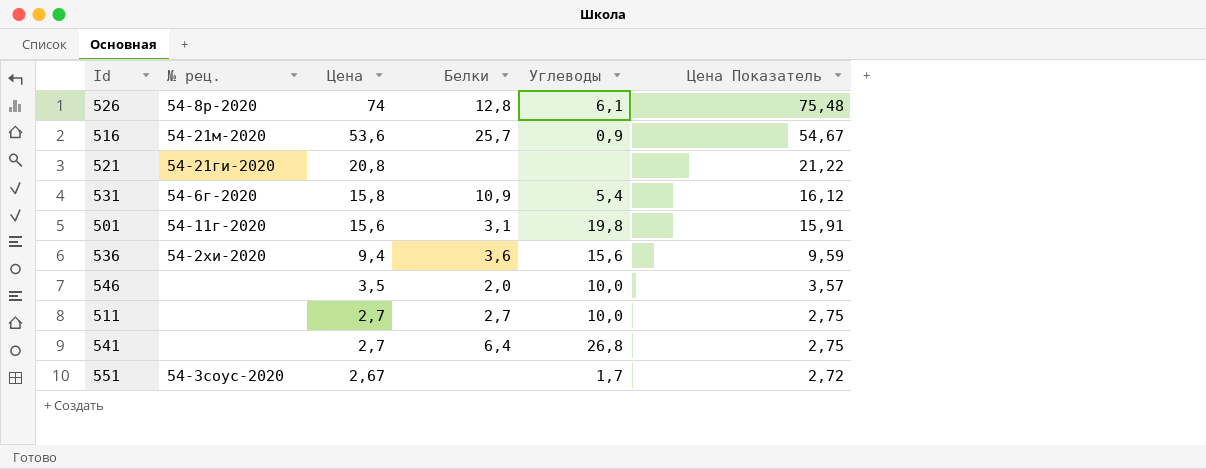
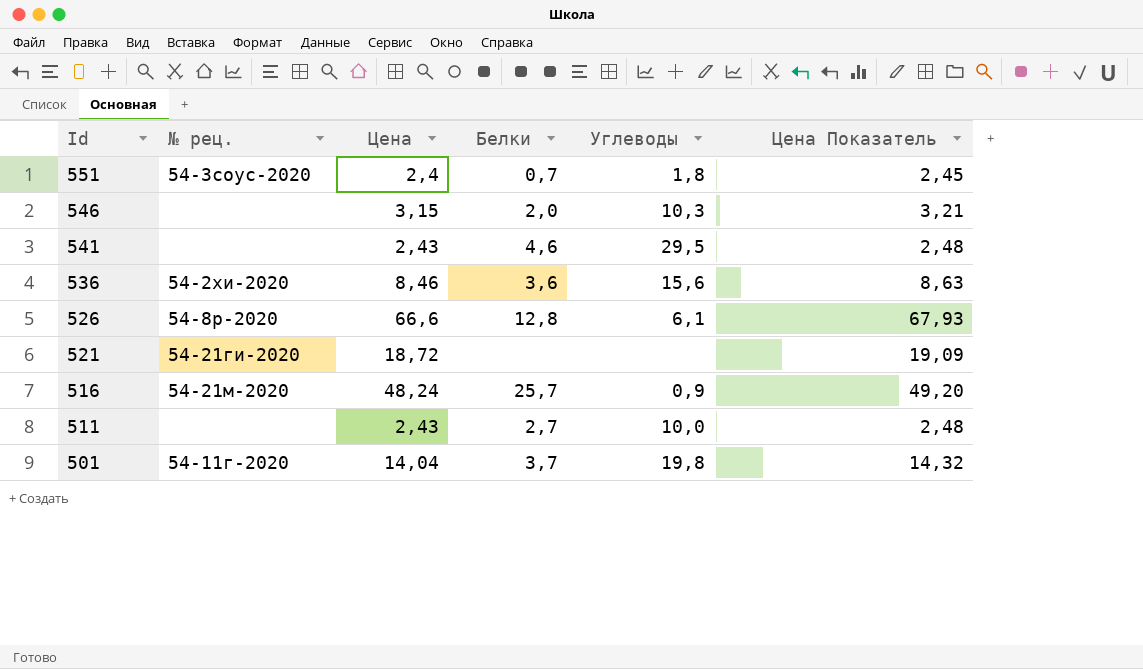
row order: Цена descending -> Id descending
row 531: 54-6г-2020 | 15,8 | 10,9 | 5,4 | 16,12 -> none
551 | Цена: 2,67 -> 2,4
551 | Белки: none -> 0,7
551 | Углеводы: 1,7 -> 1,8
551 | Цена Показатель: 2,72 -> 2,45
546 | Цена: 3,5 -> 3,15
546 | Углеводы: 10,0 -> 10,3
546 | Цена Показатель: 3,57 -> 3,21
541 | Цена: 2,7 -> 2,43
541 | Белки: 6,4 -> 4,6
541 | Углеводы: 26,8 -> 29,5
541 | Цена Показатель: 2,75 -> 2,48
536 | Цена: 9,4 -> 8,46
536 | Цена Показатель: 9,59 -> 8,63
526 | Цена: 74 -> 66,6
526 | Цена Показатель: 75,48 -> 67,93
521 | Цена: 20,8 -> 18,72
521 | Цена Показатель: 21,22 -> 19,09
516 | Цена: 53,6 -> 48,24
516 | Цена Показатель: 54,67 -> 49,20
511 | Цена: 2,7 -> 2,43
511 | Цена Показатель: 2,75 -> 2,48
501 | Цена: 15,6 -> 14,04
501 | Белки: 3,1 -> 3,7
501 | Цена Показатель: 15,91 -> 14,32

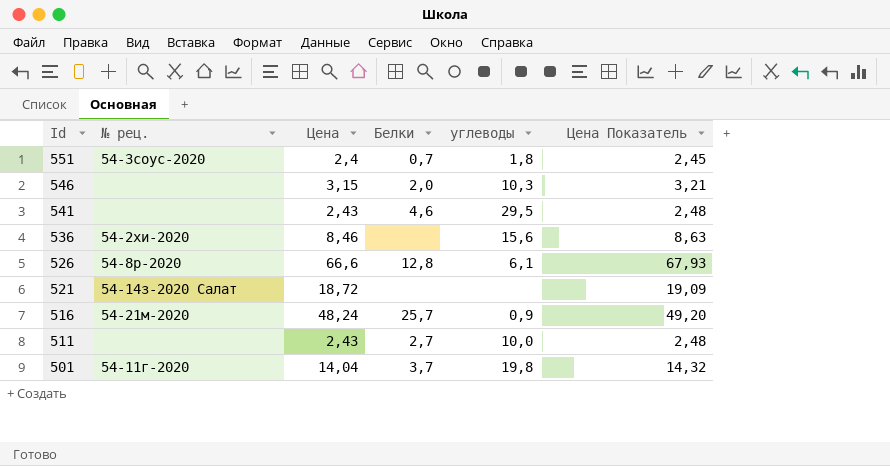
column name: Углеводы -> углеводы
536 | Белки: 3,6 -> none
521 | № рец.: 54-21ги-2020 -> 54-14з-2020 Салат

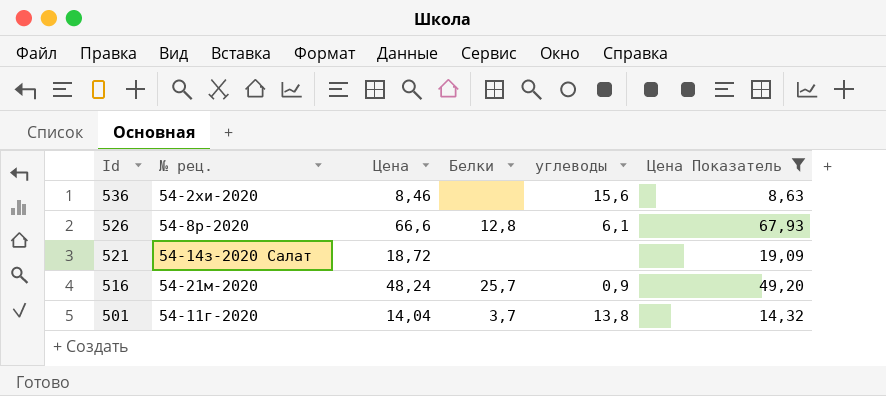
filter: none -> Цена Показатель >= 8,63
501 | углеводы: 19,8 -> 13,8

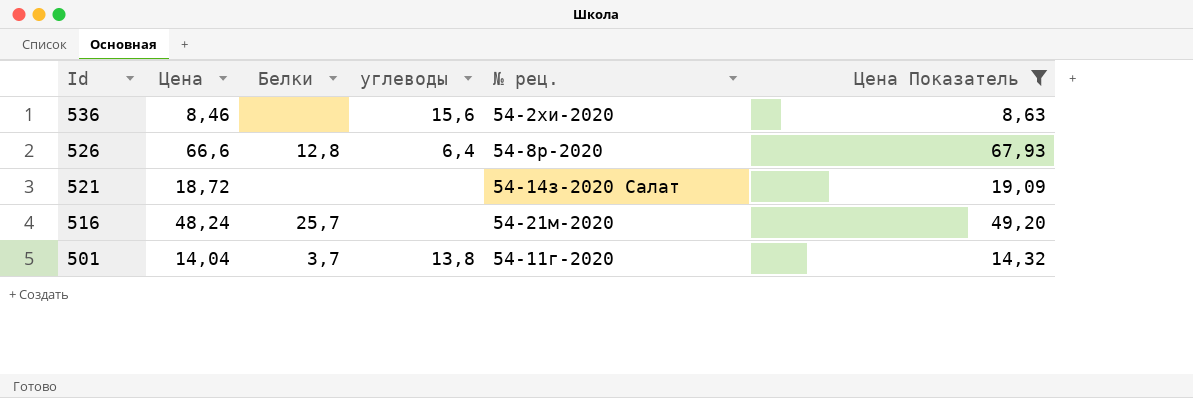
column № рец. | position: 2 -> 5
526 | углеводы: 6,1 -> 6,4
516 | углеводы: 0,9 -> none

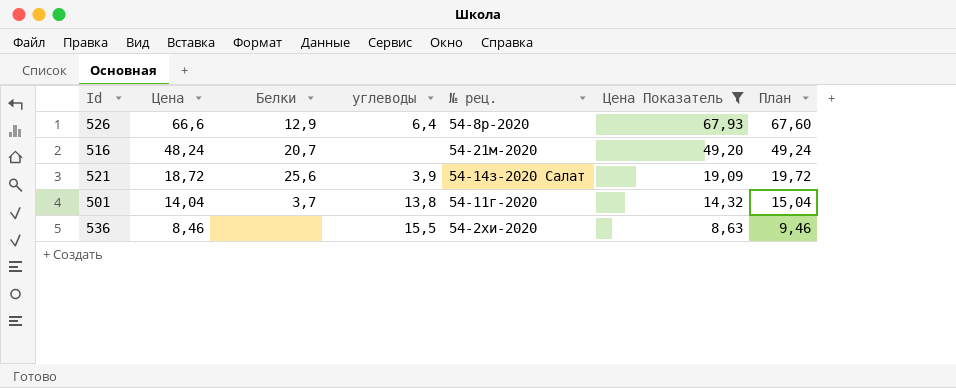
row order: Id descending -> Цена descending
column План | formula: none -> [Цена] + 1
526 | Белки: 12,8 -> 12,9
516 | Белки: 25,7 -> 20,7
521 | Белки: none -> 25,6
521 | углеводы: none -> 3,9
536 | углеводы: 15,6 -> 15,5

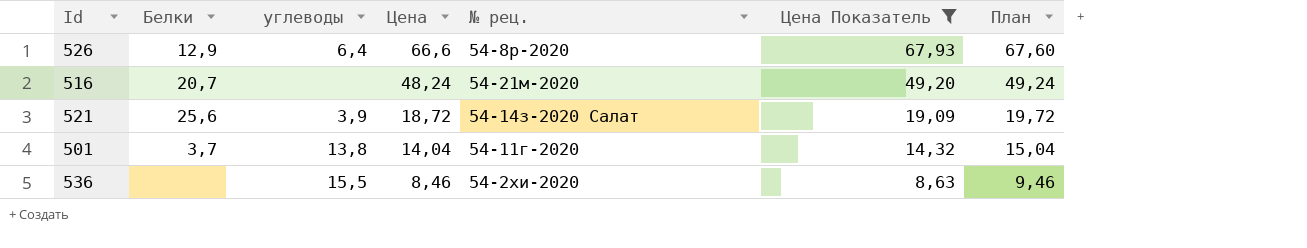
column Цена | position: 2 -> 4

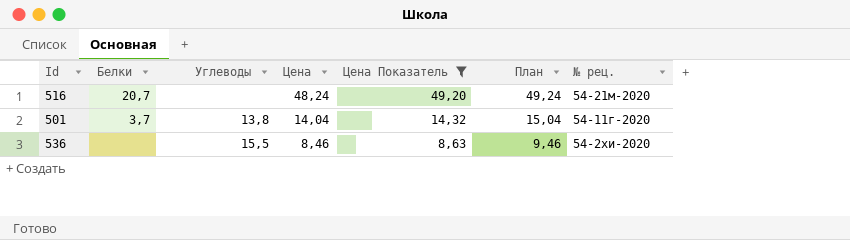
column name: углеводы -> Углеводы
column № рец. | position: 5 -> 7
row 526: 12,9 | 6,4 | 66,6 | 54-8р-2020 | 67,93 | 67,60 -> none
row 521: 25,6 | 3,9 | 18,72 | 54-14з-2020 Салат | 19,09 | 19,72 -> none

